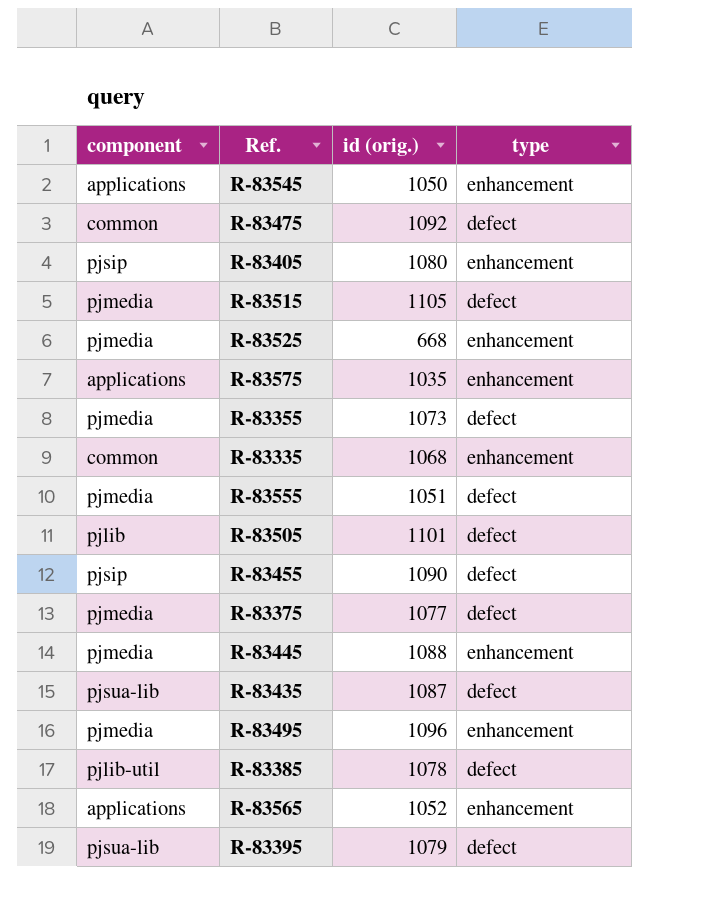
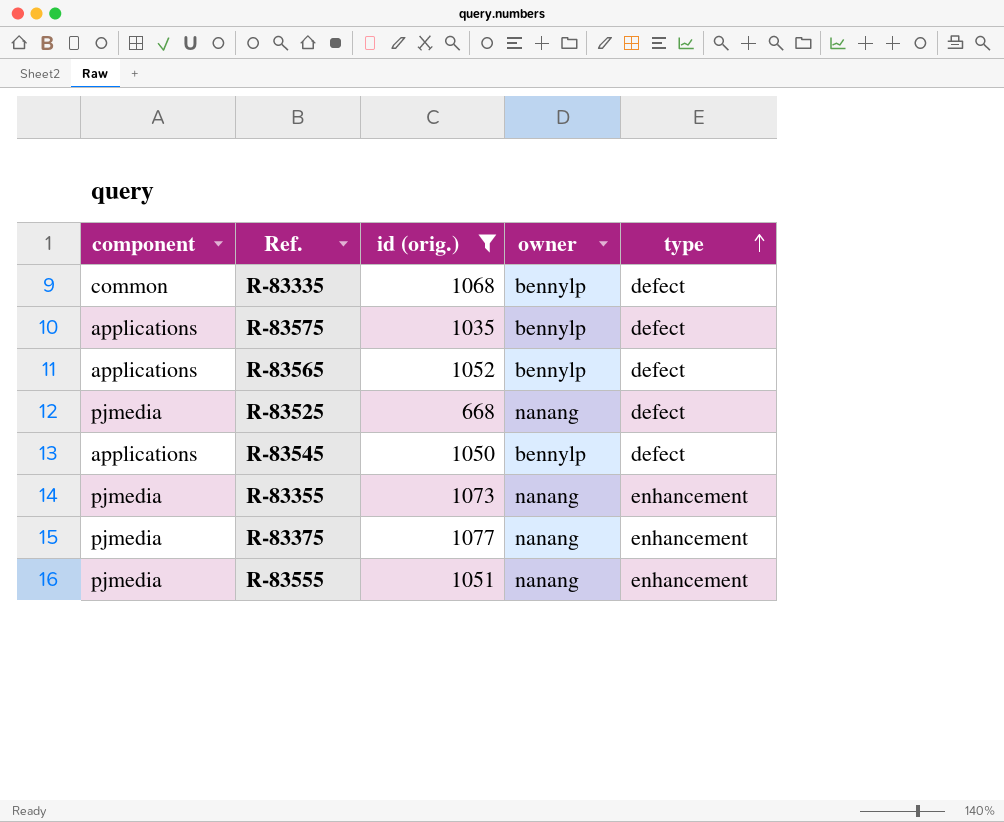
filter: none -> id (orig.) <= 1077
row order: none -> type ascending
column owner | position: none -> 4
R-83335 | type: enhancement -> defect
R-83575 | type: enhancement -> defect
R-83565 | type: enhancement -> defect
R-83525 | type: enhancement -> defect
R-83545 | type: enhancement -> defect
R-83355 | type: defect -> enhancement
R-83375 | type: defect -> enhancement
R-83555 | type: defect -> enhancement

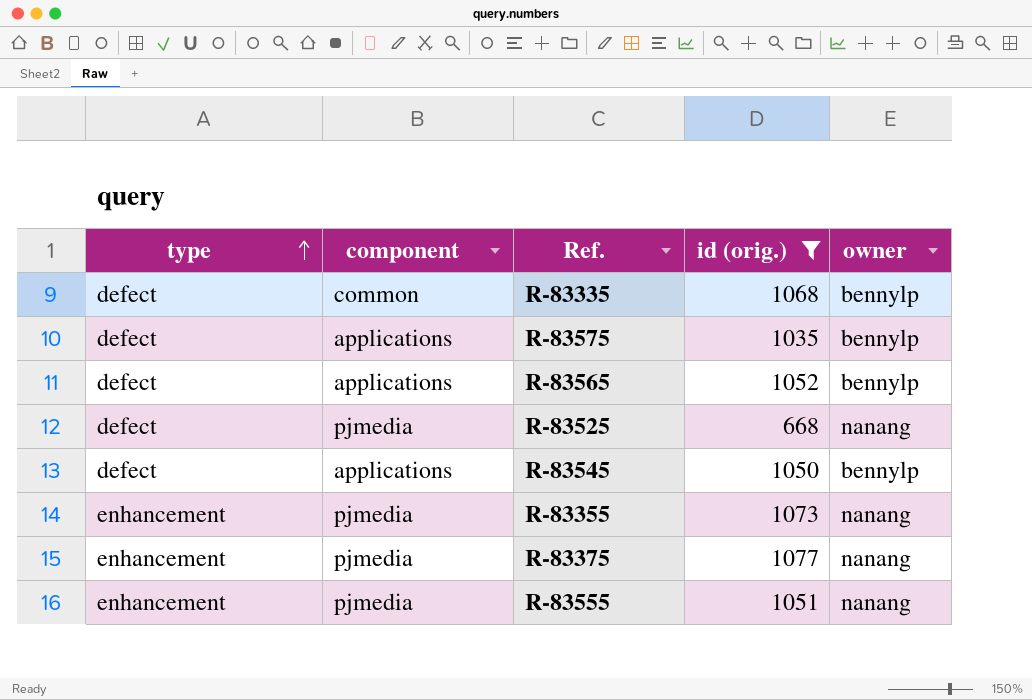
column type | position: 5 -> 1

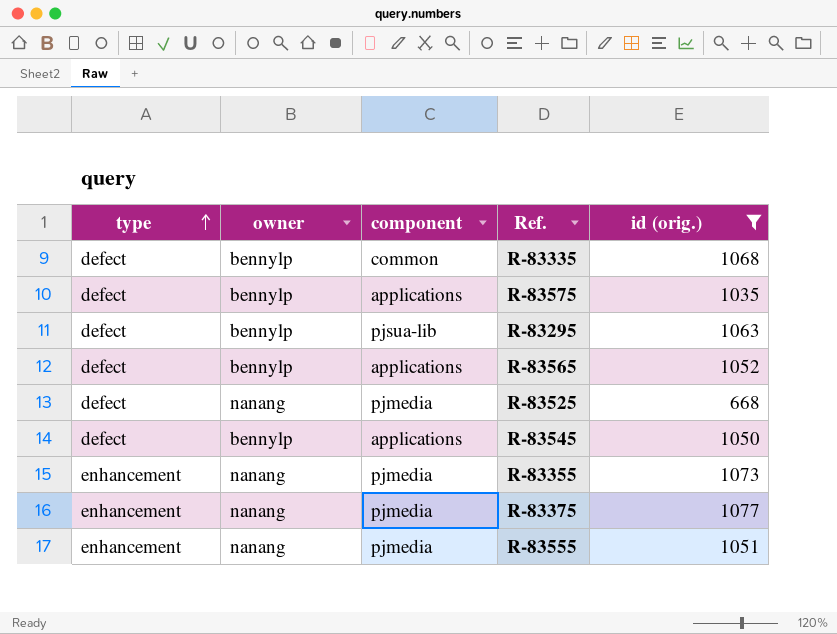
column owner | position: 5 -> 2
row R-83295: none -> defect | bennylp | pjsua-lib | 1063

